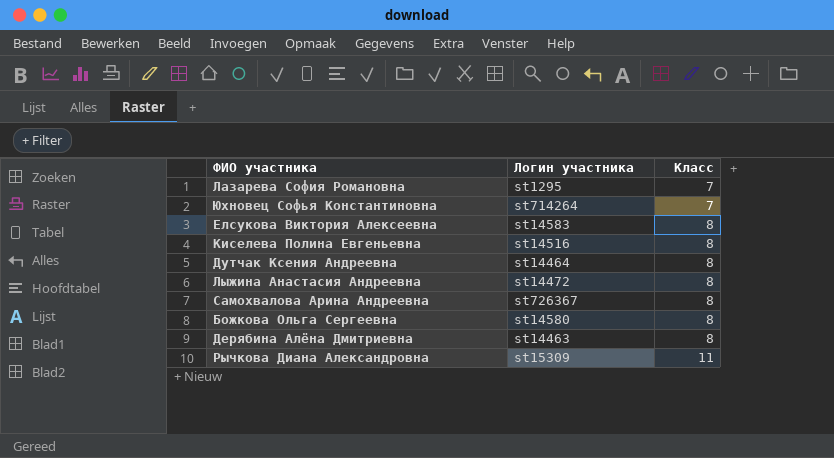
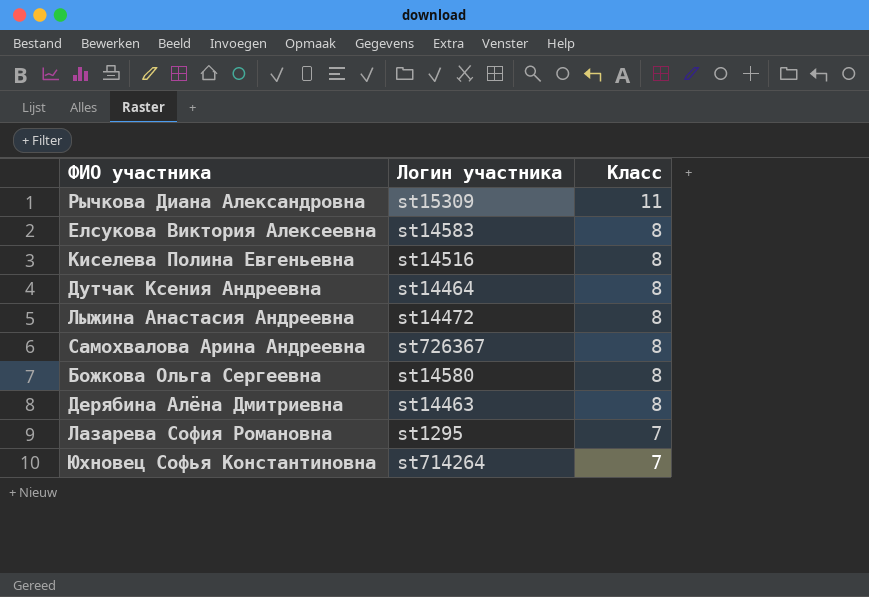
row order: Класс ascending -> Класс descending

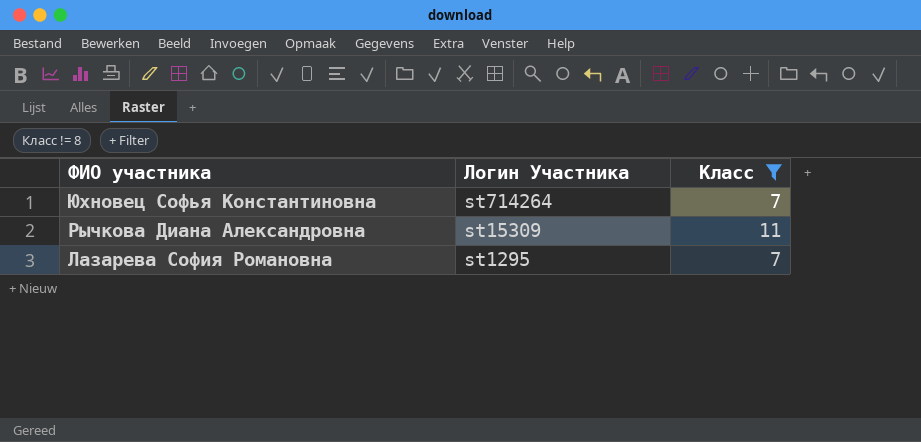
filter: none -> Класс != 8
row order: Класс descending -> ФИО участника descending
column name: Логин участника -> Логин Участника

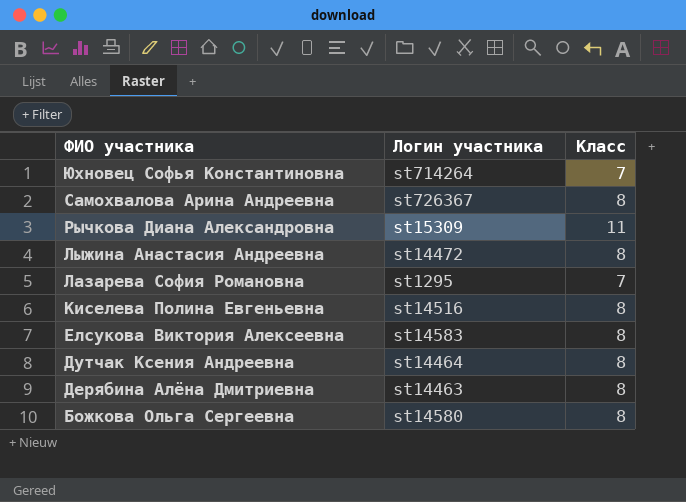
filter: Класс != 8 -> none
column name: Логин Участника -> Логин участника

